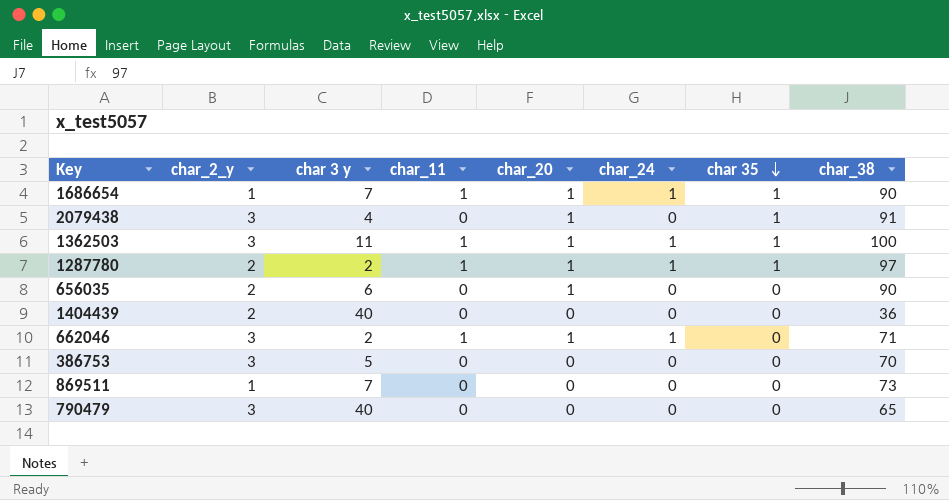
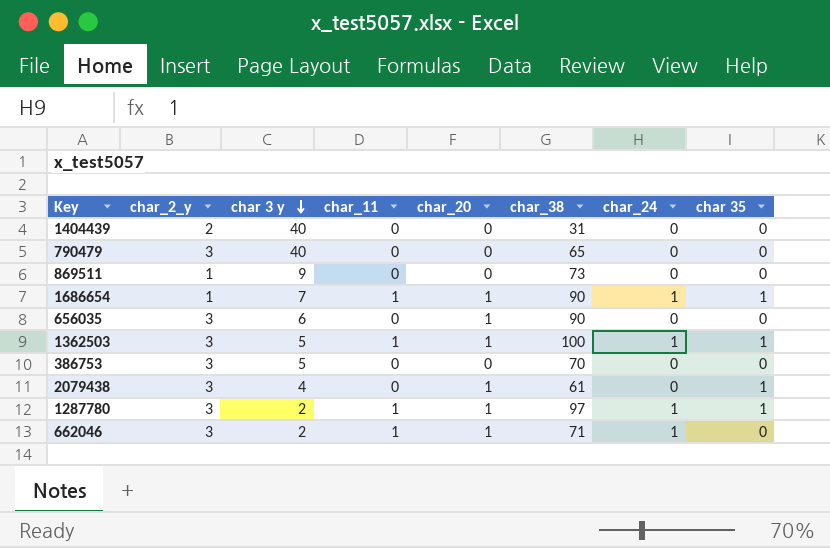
row order: char 35 descending -> char 3 y descending
column char_38 | position: 8 -> 6
1404439 | char_38: 36 -> 31
869511 | char 3 y: 7 -> 9
656035 | char_2_y: 2 -> 3
1362503 | char 3 y: 11 -> 5
2079438 | char_38: 91 -> 61
1287780 | char_2_y: 2 -> 3

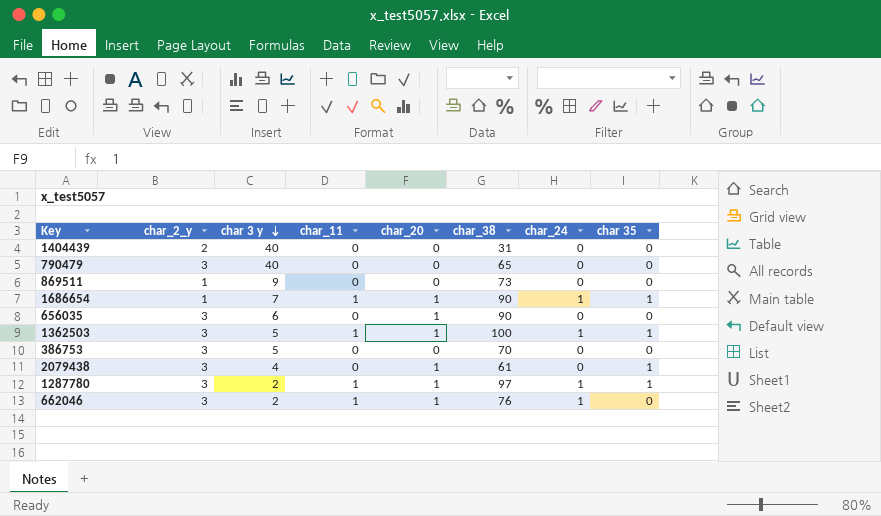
662046 | char_38: 71 -> 76

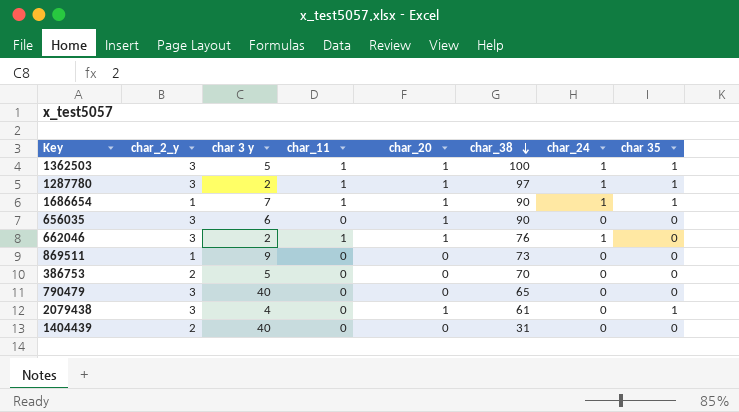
row order: char 3 y descending -> char_38 descending
386753 | char_2_y: 3 -> 2

